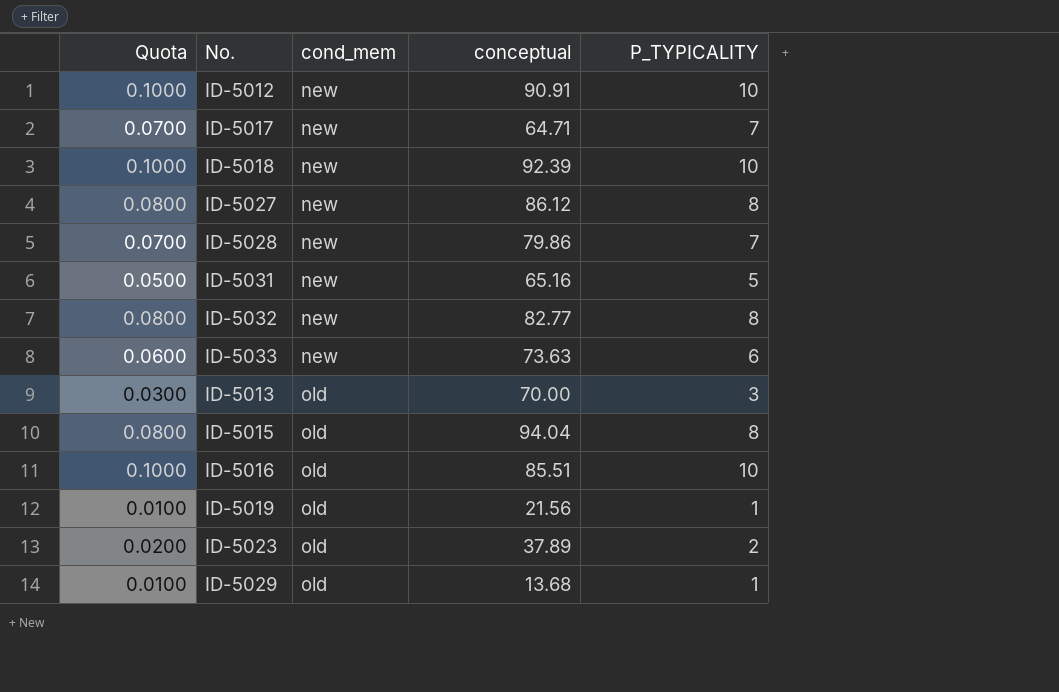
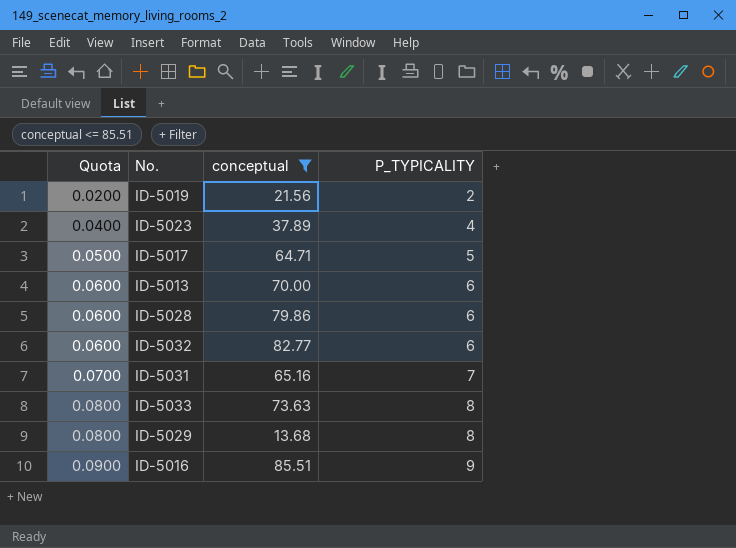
filter: none -> conceptual <= 85.51
row order: cond_mem ascending -> Quota ascending
column cond_mem | position: 3 -> none
ID-5019 | Quota: 0.0100 -> 0.0200
ID-5019 | P_TYPICALITY: 1 -> 2
ID-5023 | Quota: 0.0200 -> 0.0400
ID-5023 | P_TYPICALITY: 2 -> 4
ID-5017 | Quota: 0.0700 -> 0.0500
ID-5017 | P_TYPICALITY: 7 -> 5
ID-5013 | Quota: 0.0300 -> 0.0600
ID-5013 | P_TYPICALITY: 3 -> 6
ID-5028 | Quota: 0.0700 -> 0.0600
ID-5028 | P_TYPICALITY: 7 -> 6
ID-5032 | Quota: 0.0800 -> 0.0600
ID-5032 | P_TYPICALITY: 8 -> 6
ID-5031 | Quota: 0.0500 -> 0.0700
ID-5031 | P_TYPICALITY: 5 -> 7
ID-5033 | Quota: 0.0600 -> 0.0800
ID-5033 | P_TYPICALITY: 6 -> 8
ID-5029 | Quota: 0.0100 -> 0.0800
ID-5029 | P_TYPICALITY: 1 -> 8
ID-5016 | Quota: 0.1000 -> 0.0900
ID-5016 | P_TYPICALITY: 10 -> 9

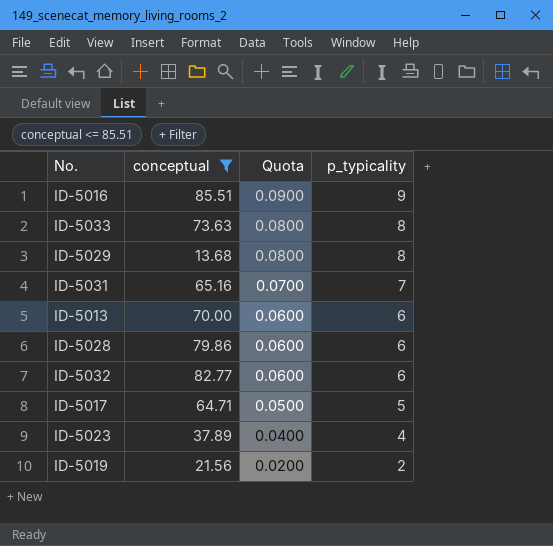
row order: Quota ascending -> Quota descending
column Quota | position: 1 -> 3
column name: P_TYPICALITY -> p_typicality

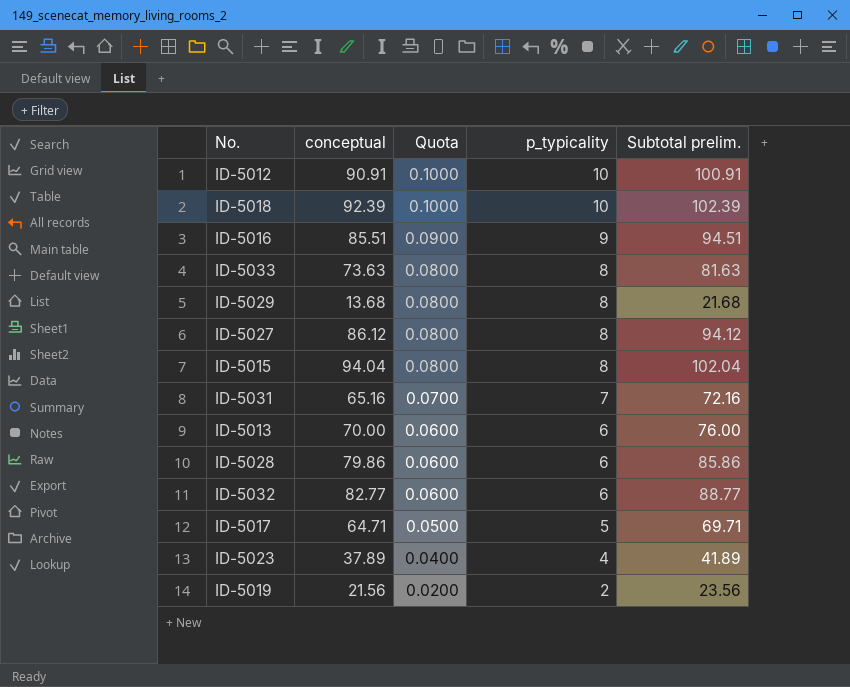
filter: conceptual <= 85.51 -> none
column Subtotal prelim. | formula: none -> [conceptual] + [p_typicality]

